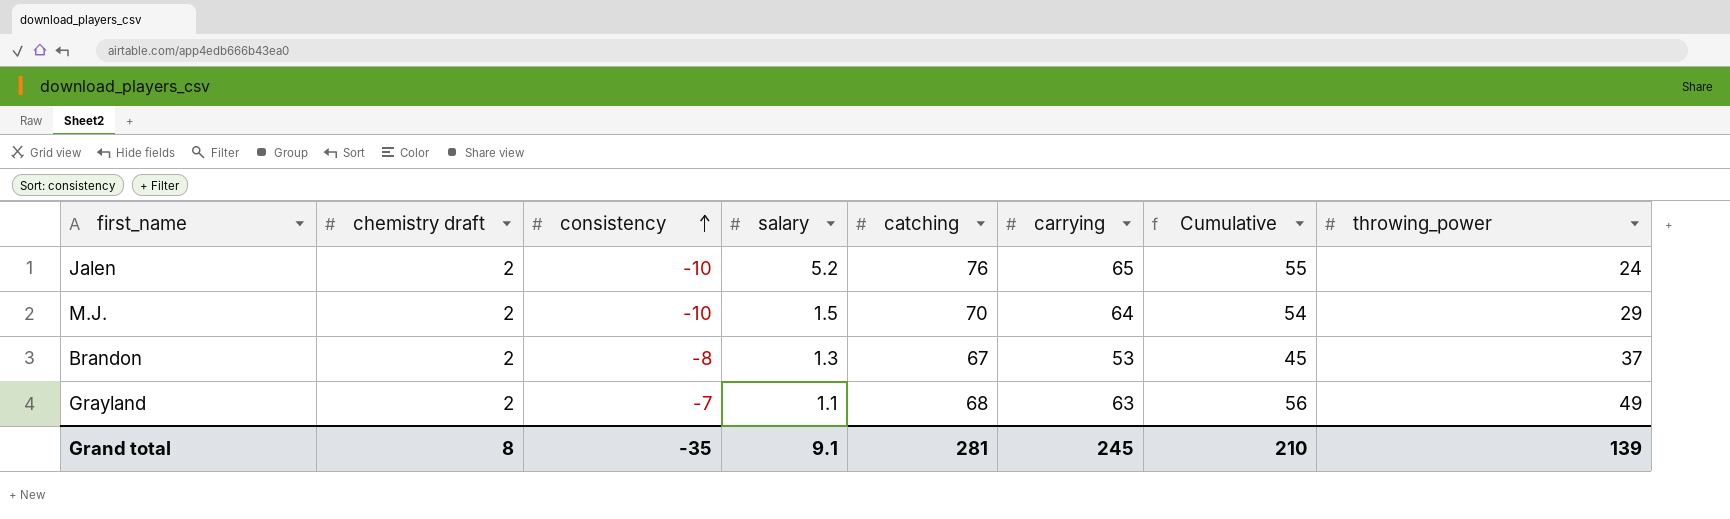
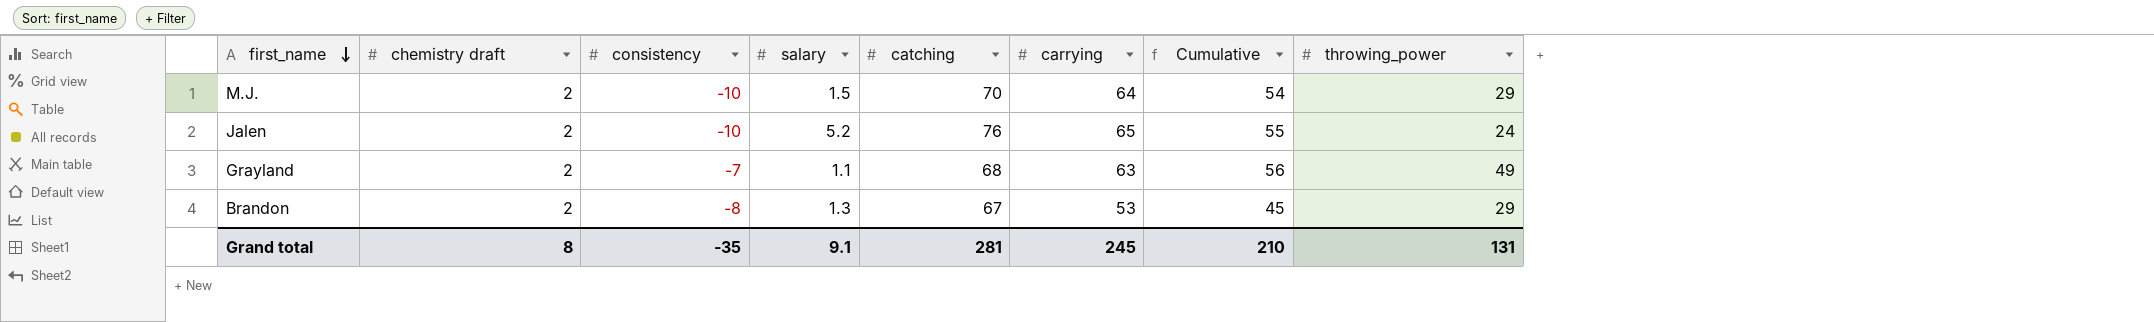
row order: consistency ascending -> first_name descending
Brandon | throwing_power: 37 -> 29
Grand total | throwing_power: 139 -> 131

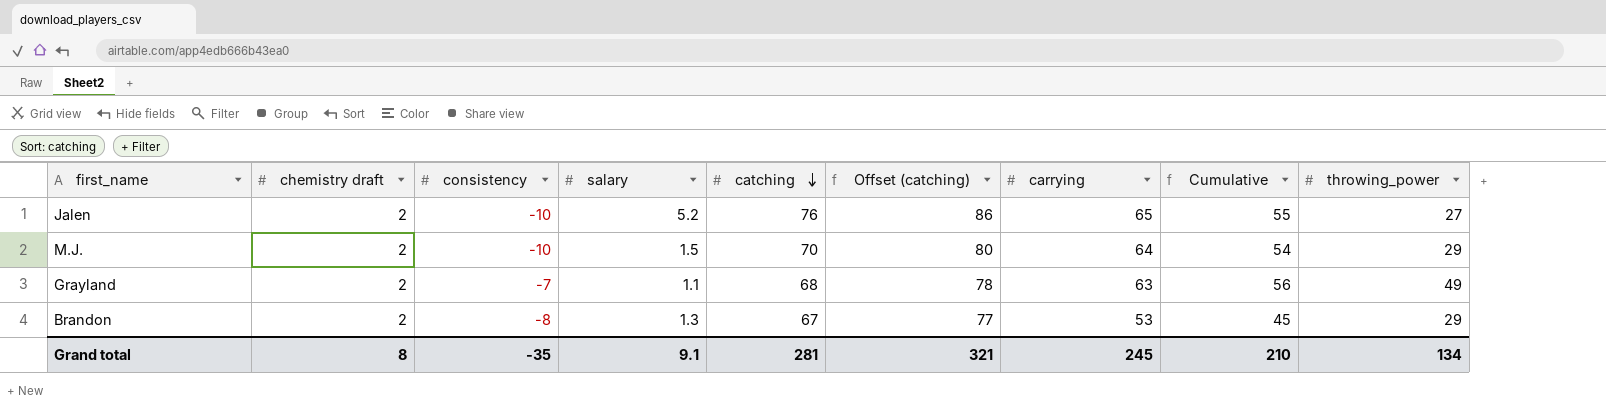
row order: first_name descending -> catching descending
column Offset (catching) | formula: none -> [catching] + 10
Jalen | throwing_power: 24 -> 27
Grand total | throwing_power: 131 -> 134

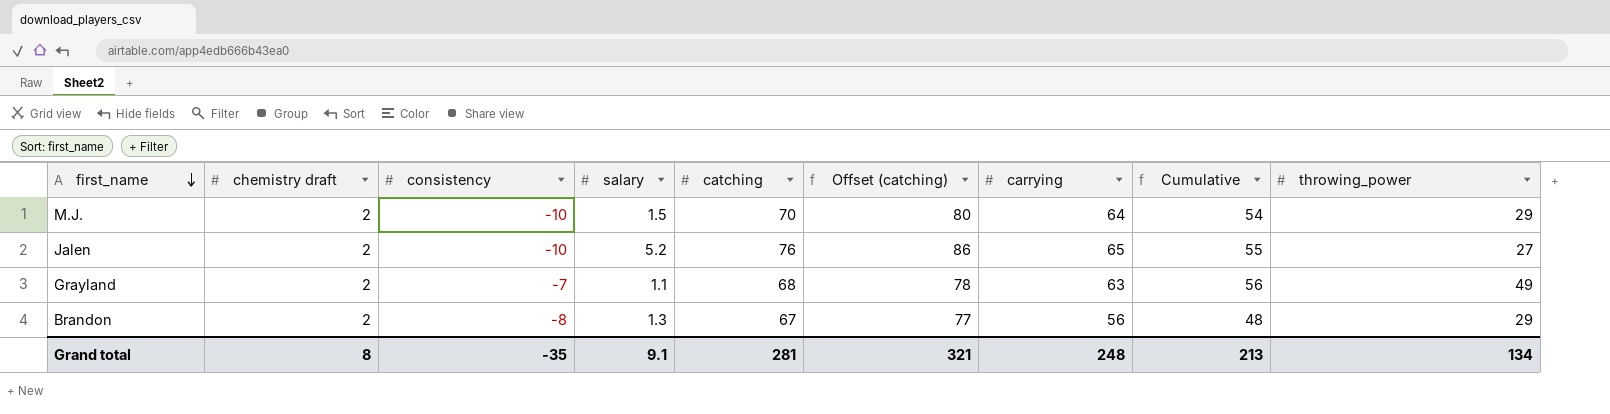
row order: catching descending -> first_name descending
Brandon | carrying: 53 -> 56
Brandon | Cumulative: 45 -> 48
Grand total | carrying: 245 -> 248
Grand total | Cumulative: 210 -> 213

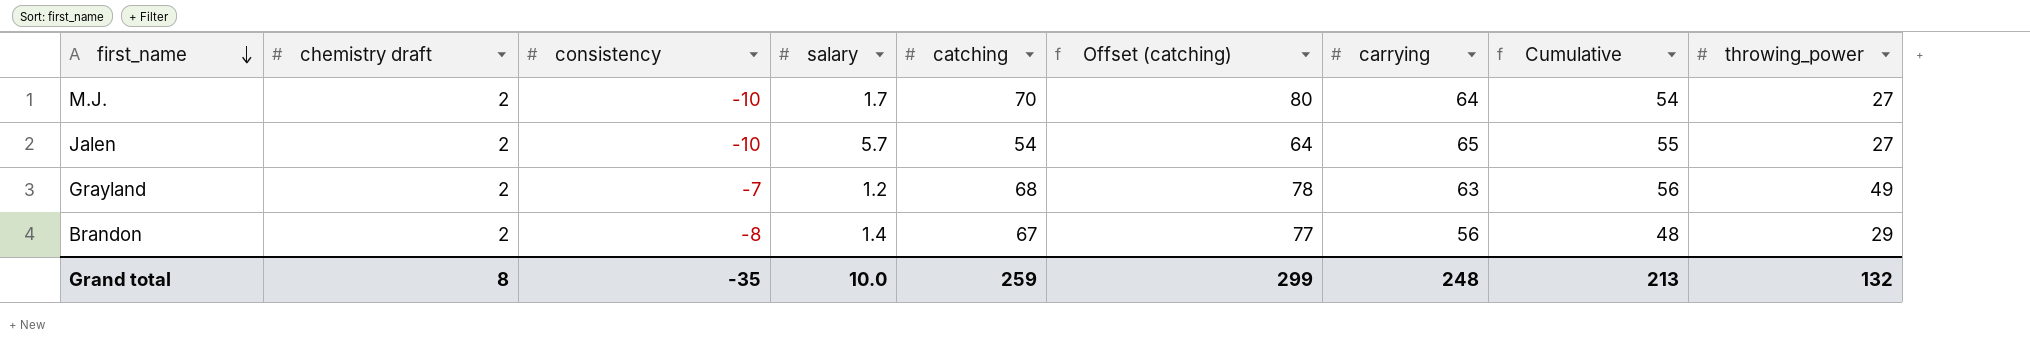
M.J. | salary: 1.5 -> 1.7
M.J. | throwing_power: 29 -> 27
Jalen | salary: 5.2 -> 5.7
Jalen | catching: 76 -> 54
Jalen | Offset (catching): 86 -> 64
Grayland | salary: 1.1 -> 1.2
Brandon | salary: 1.3 -> 1.4
Grand total | salary: 9.1 -> 10.0
Grand total | catching: 281 -> 259
Grand total | Offset (catching): 321 -> 299
Grand total | throwing_power: 134 -> 132

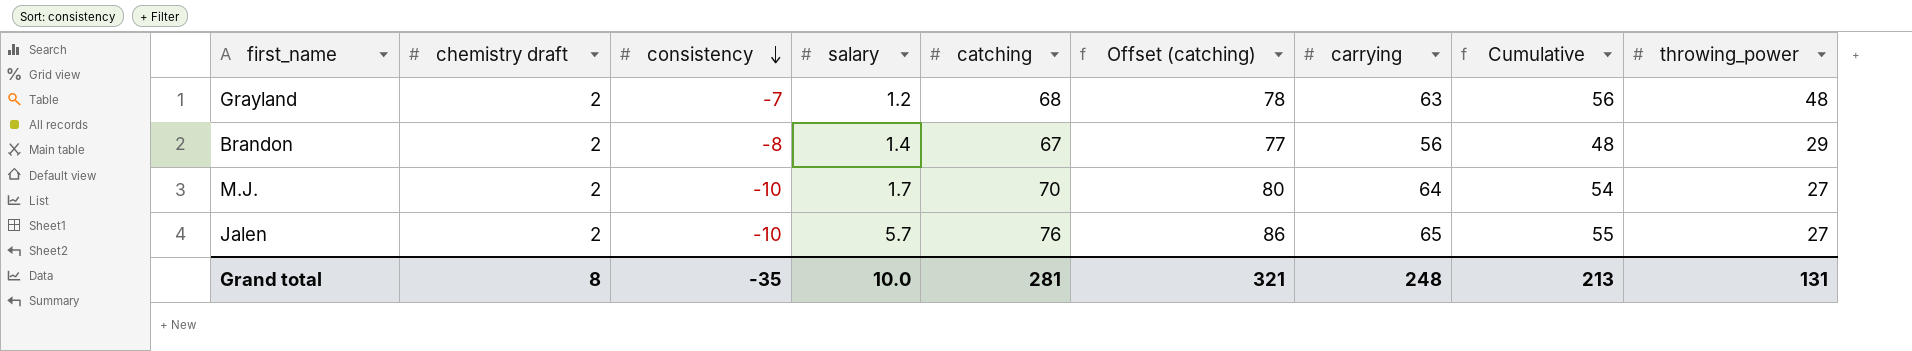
row order: first_name descending -> consistency descending
Grayland | throwing_power: 49 -> 48
Jalen | catching: 54 -> 76
Jalen | Offset (catching): 64 -> 86
Grand total | catching: 259 -> 281
Grand total | Offset (catching): 299 -> 321
Grand total | throwing_power: 132 -> 131

